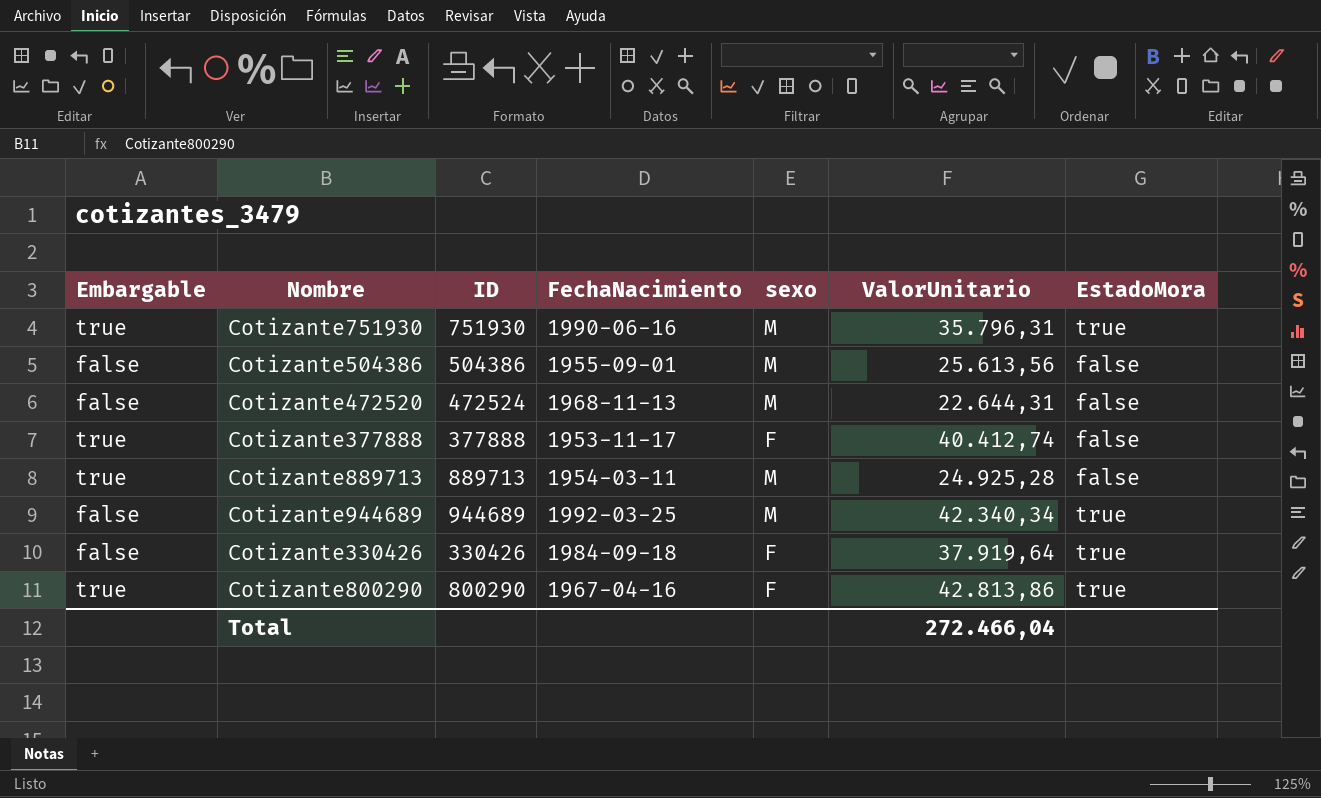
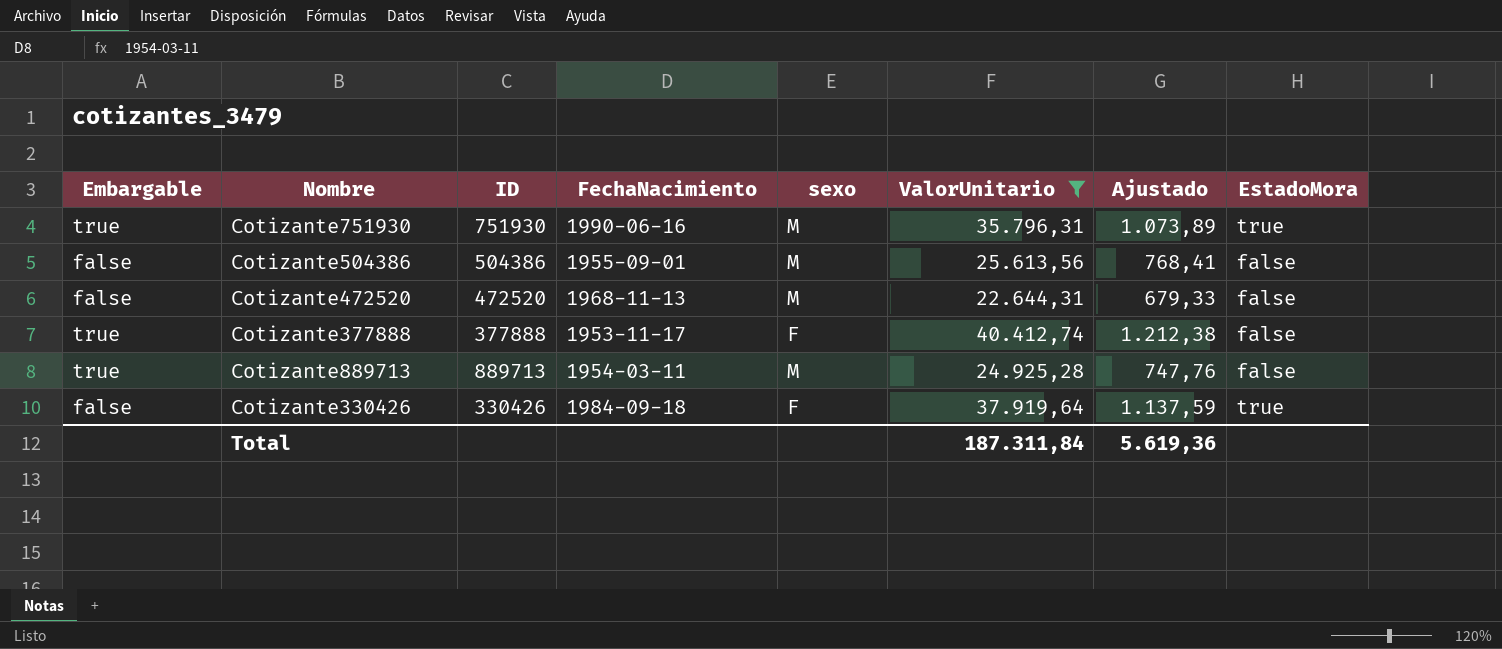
filter: none -> ValorUnitario <= 40.412,74
column Ajustado | formula: none -> [ValorUnitario] * 0,03
Cotizante472520 | ID: 472524 -> 472520
Total | ValorUnitario: 272.466,04 -> 187.311,84

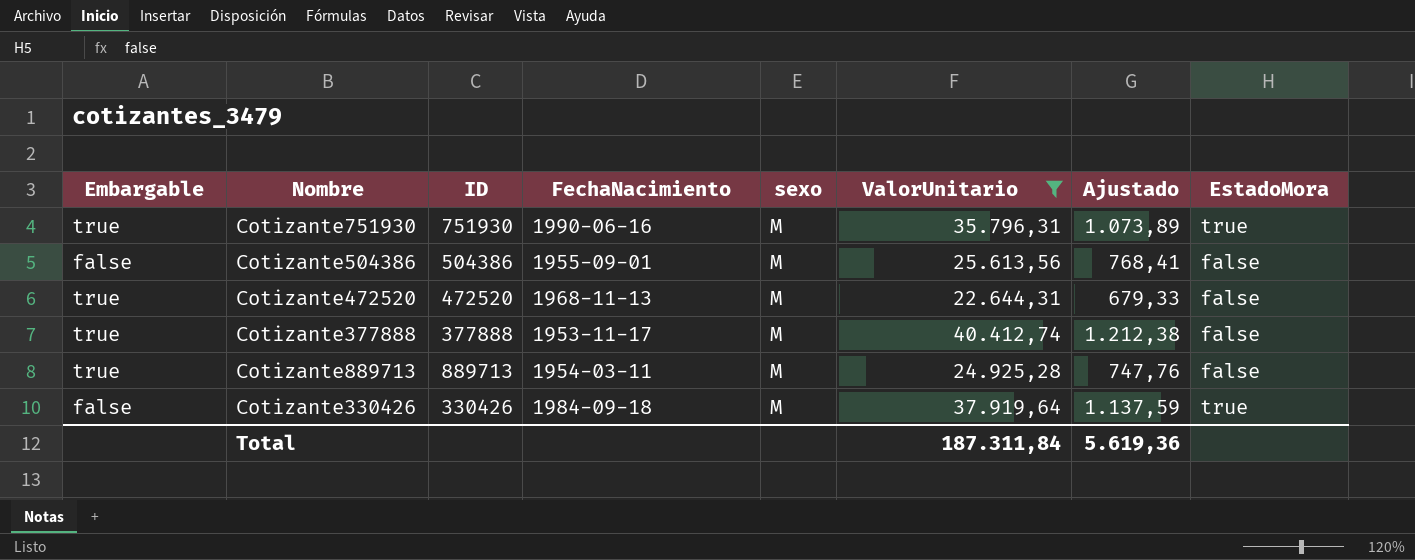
Cotizante472520 | Embargable: false -> true
Cotizante377888 | sexo: F -> M
Cotizante330426 | sexo: F -> M

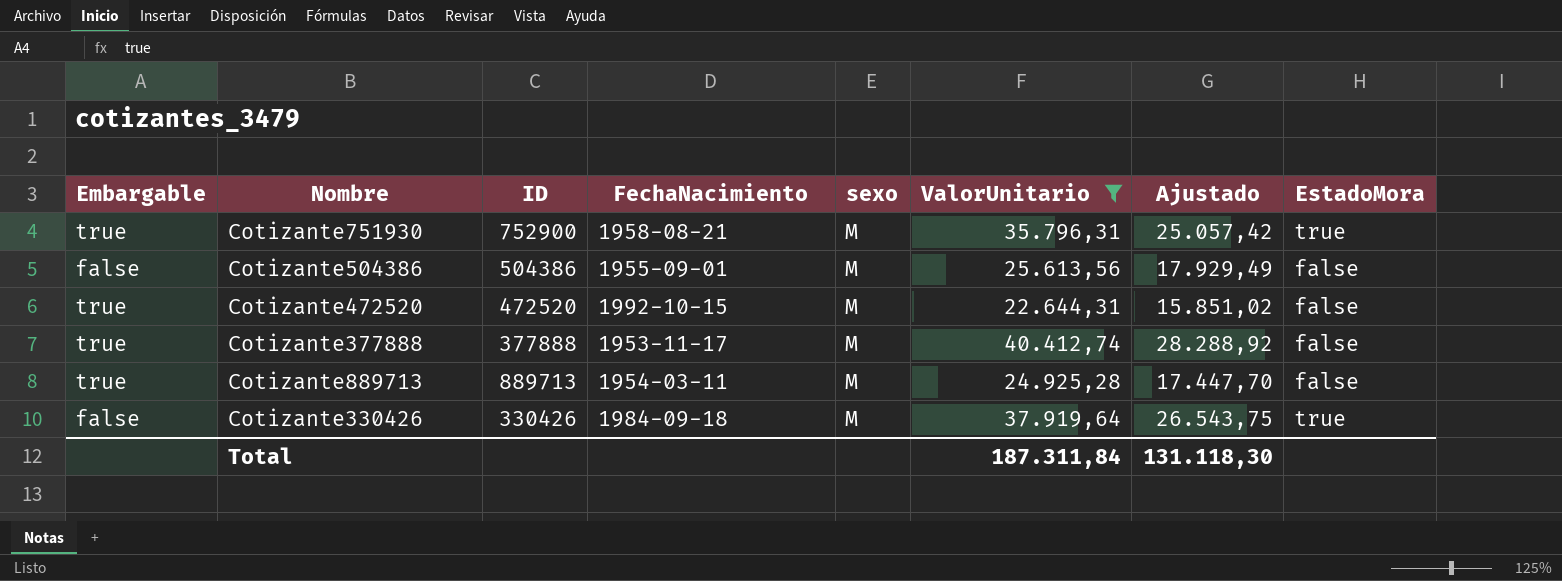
column Ajustado | formula: [ValorUnitario] * 0,03 -> [ValorUnitario] * 0,7
Cotizante751930 | ID: 751930 -> 752900
Cotizante751930 | FechaNacimiento: 1990-06-16 -> 1958-08-21
Cotizante472520 | FechaNacimiento: 1968-11-13 -> 1992-10-15
Total | Ajustado: 5.619,36 -> 131.118,30

